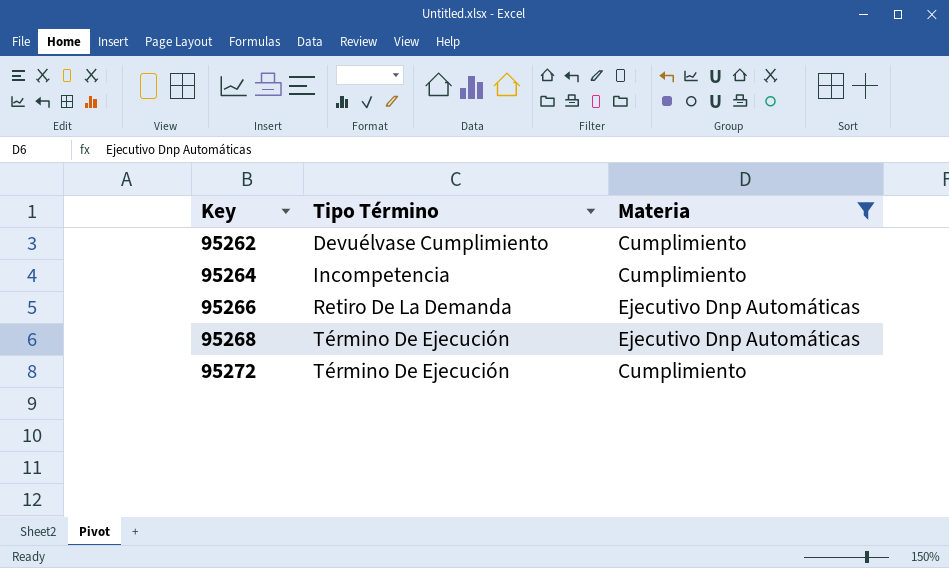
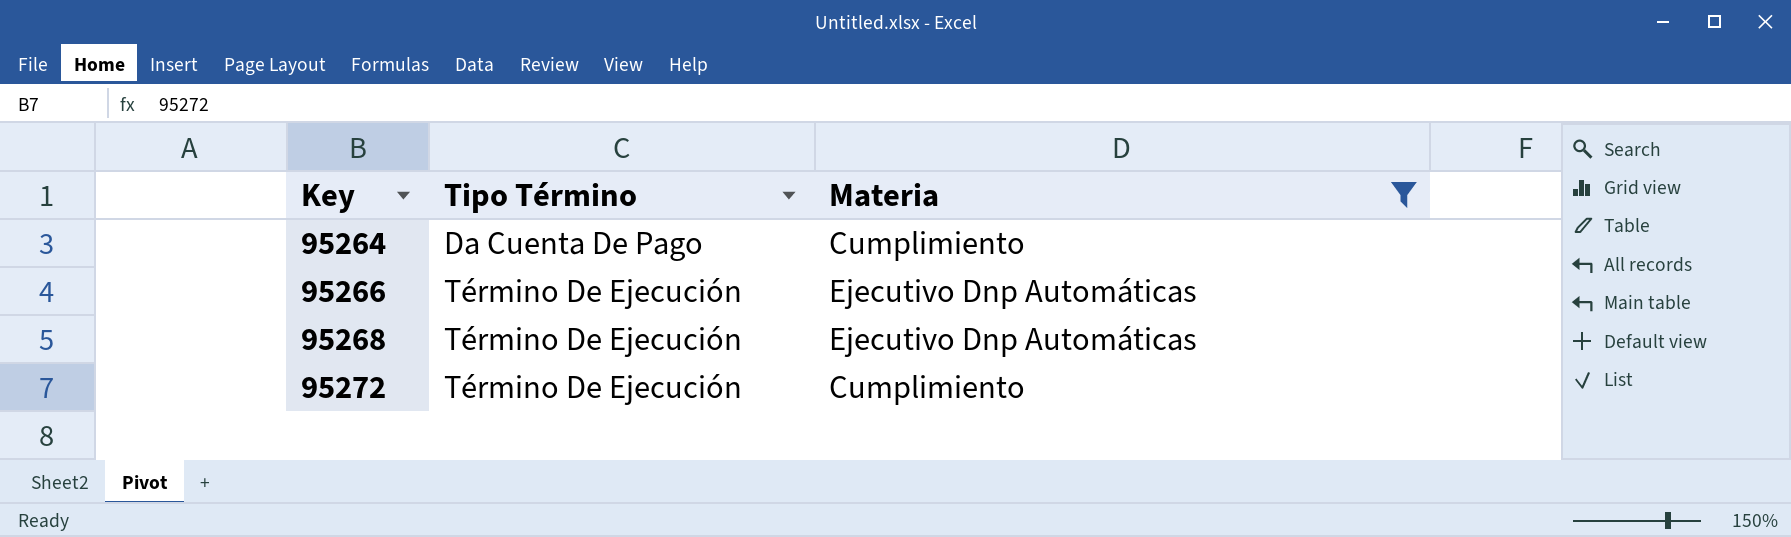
row 95262: Devuélvase Cumplimiento | Cumplimiento -> none
95264 | Tipo Término: Incompetencia -> Da Cuenta De Pago
95266 | Tipo Término: Retiro De La Demanda -> Término De Ejecución

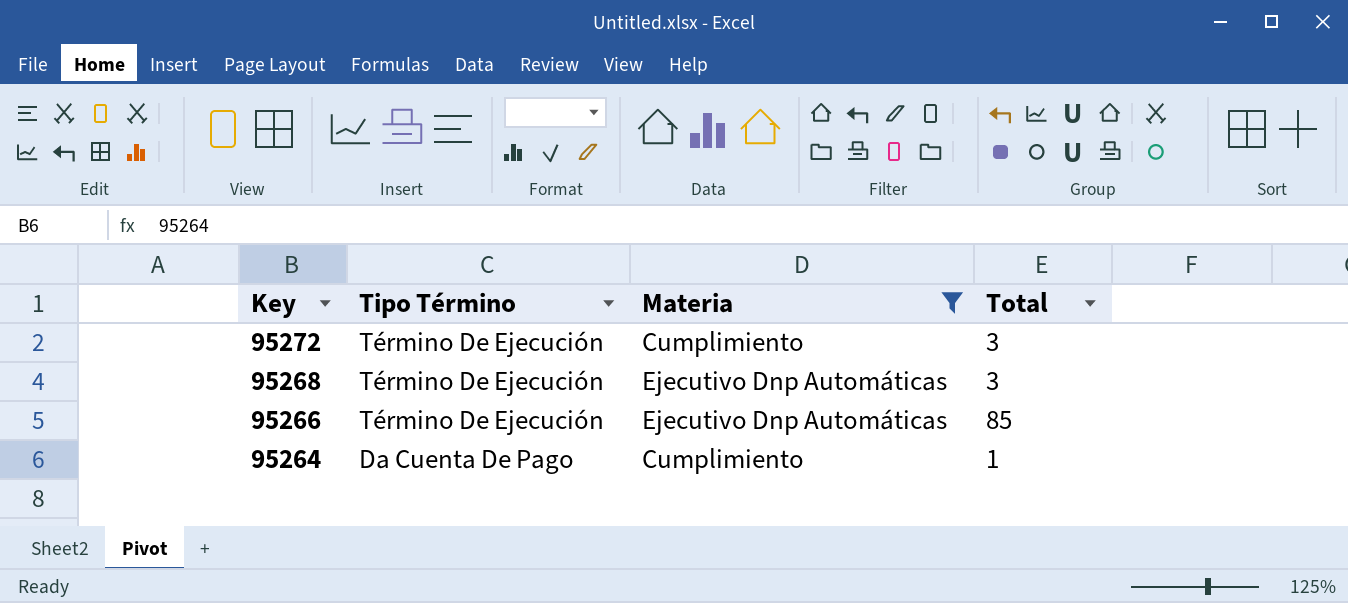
row order: Key ascending -> Key descending
column Total | position: none -> 4

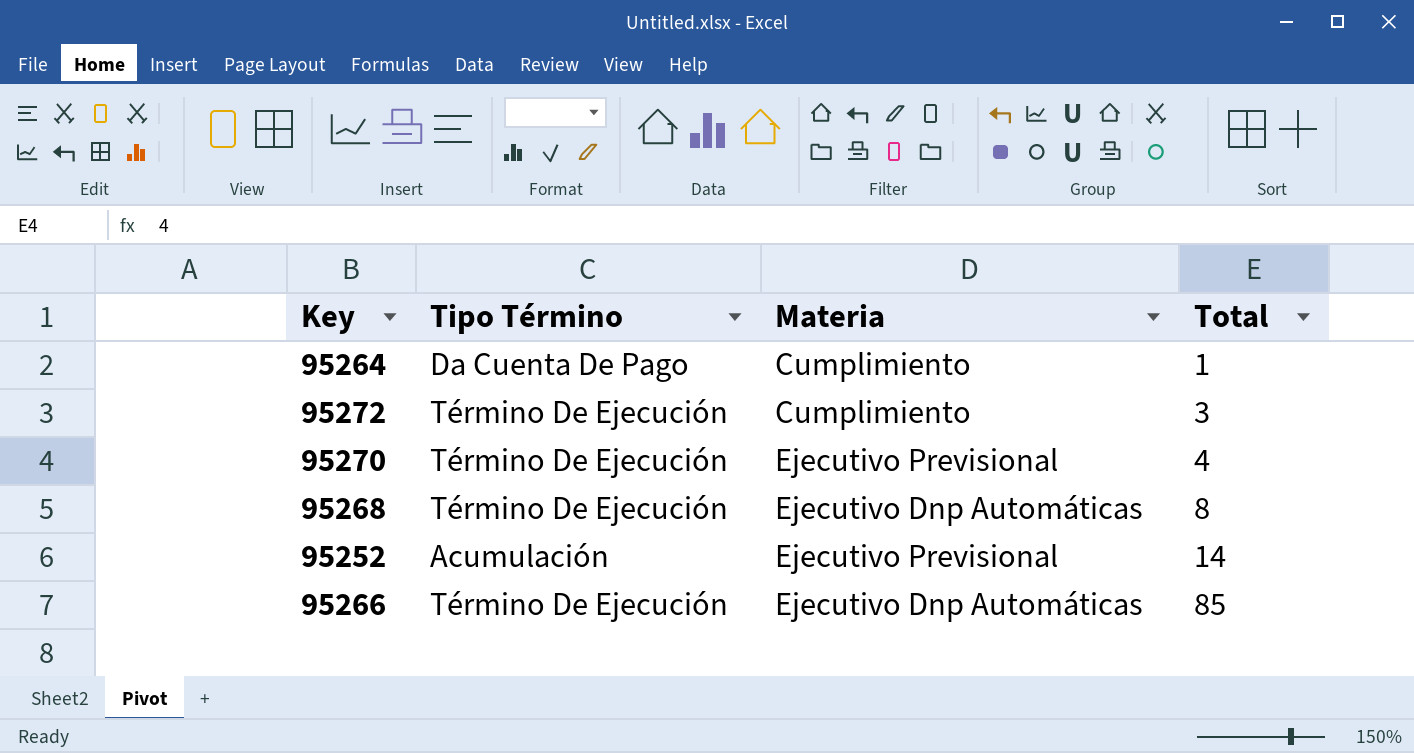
filter: Materia != Ejecutivo Previsional -> none
row order: Key descending -> Total ascending
95268 | Total: 3 -> 8

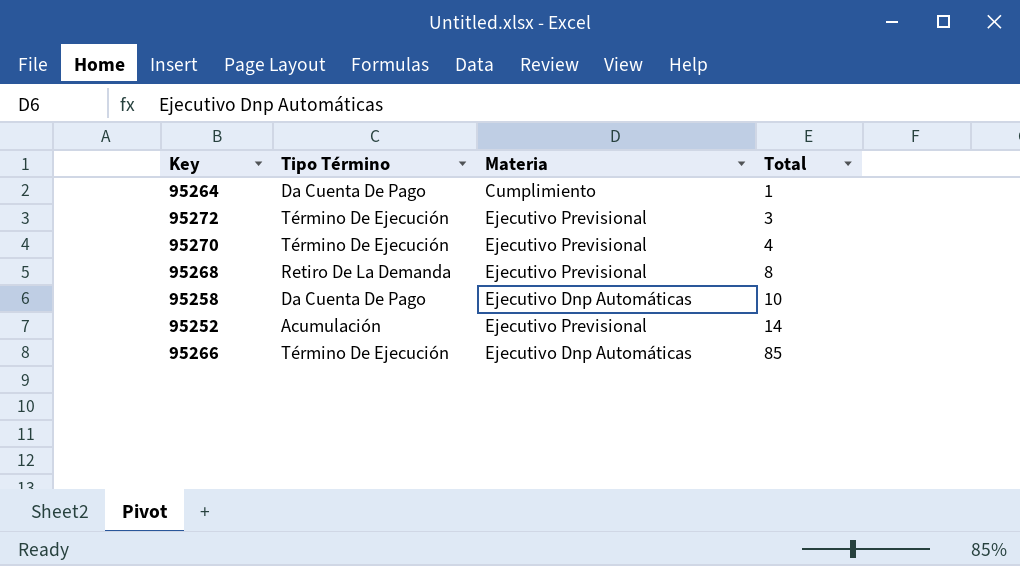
95272 | Materia: Cumplimiento -> Ejecutivo Previsional
95268 | Tipo Término: Término De Ejecución -> Retiro De La Demanda
95268 | Materia: Ejecutivo Dnp Automáticas -> Ejecutivo Previsional
row 95258: none -> Da Cuenta De Pago | Ejecutivo Dnp Automáticas | 10

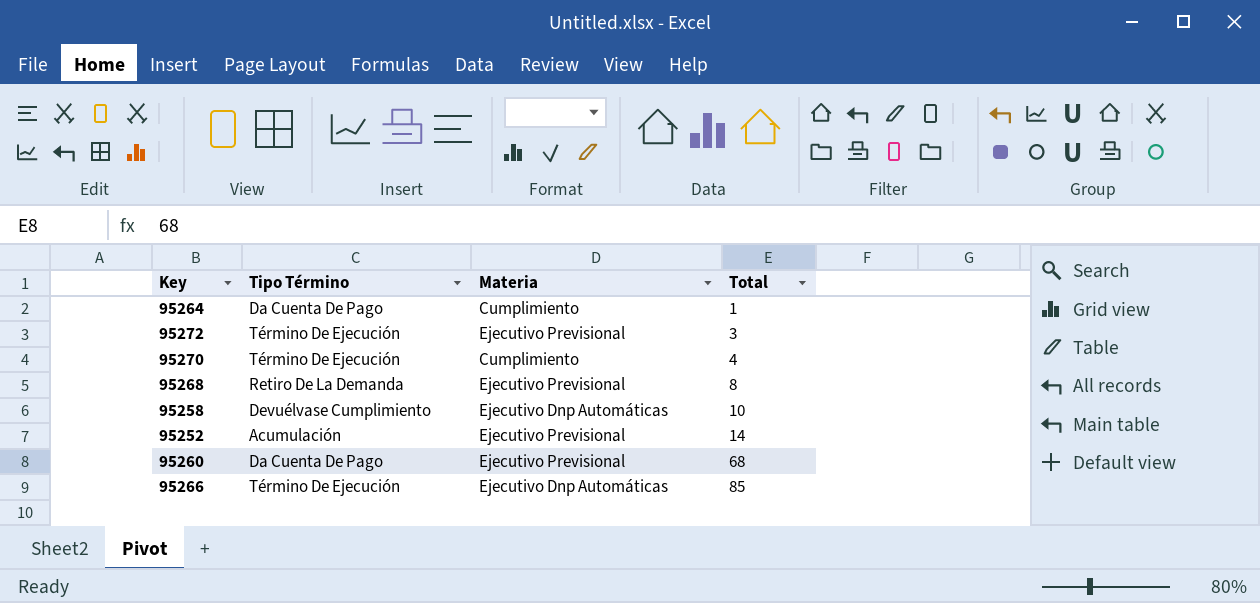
95270 | Materia: Ejecutivo Previsional -> Cumplimiento
95258 | Tipo Término: Da Cuenta De Pago -> Devuélvase Cumplimiento
row 95260: none -> Da Cuenta De Pago | Ejecutivo Previsional | 68

